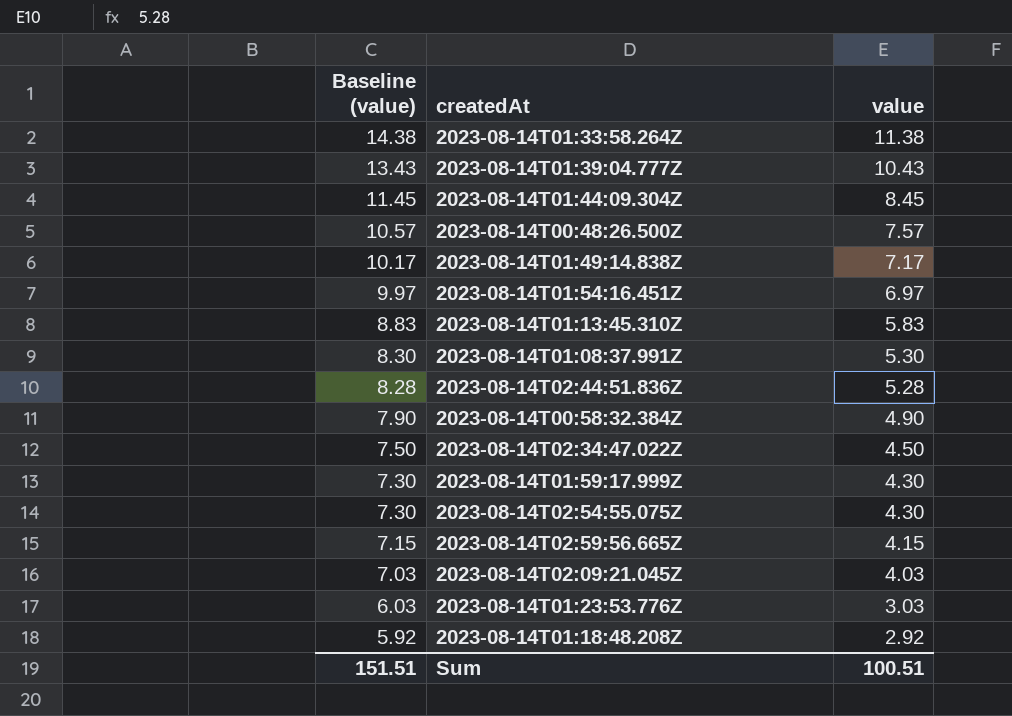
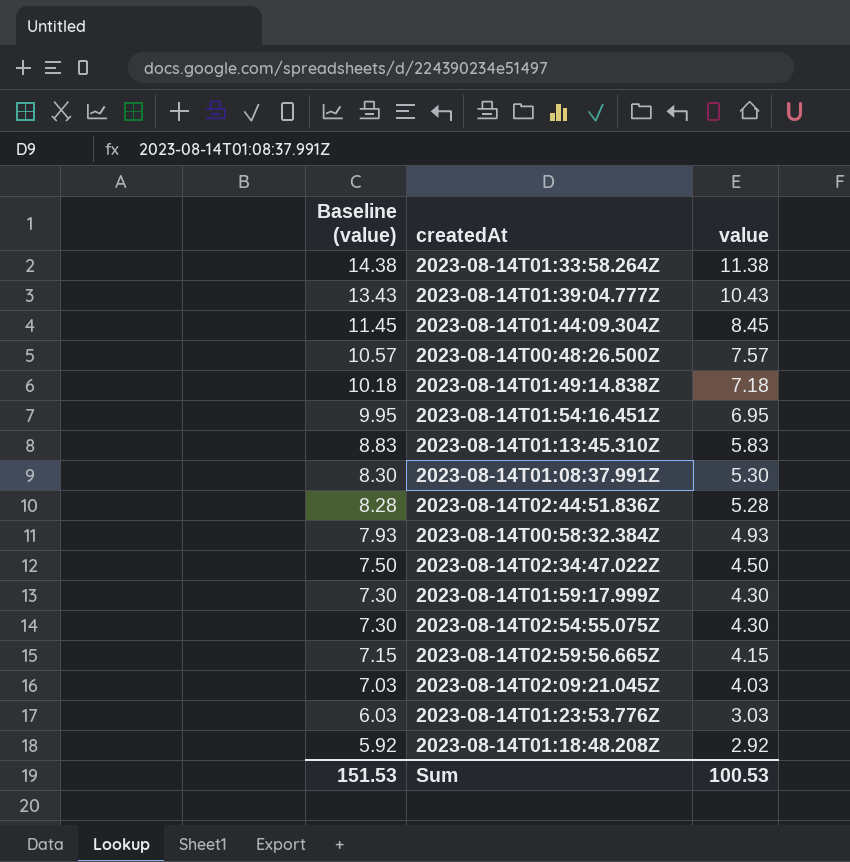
2023-08-14T01:49:14.838Z | Baseline (value): 10.17 -> 10.18
2023-08-14T01:49:14.838Z | value: 7.17 -> 7.18
2023-08-14T01:54:16.451Z | Baseline (value): 9.97 -> 9.95
2023-08-14T01:54:16.451Z | value: 6.97 -> 6.95
2023-08-14T00:58:32.384Z | Baseline (value): 7.90 -> 7.93
2023-08-14T00:58:32.384Z | value: 4.90 -> 4.93
Sum | Baseline (value): 151.51 -> 151.53
Sum | value: 100.51 -> 100.53

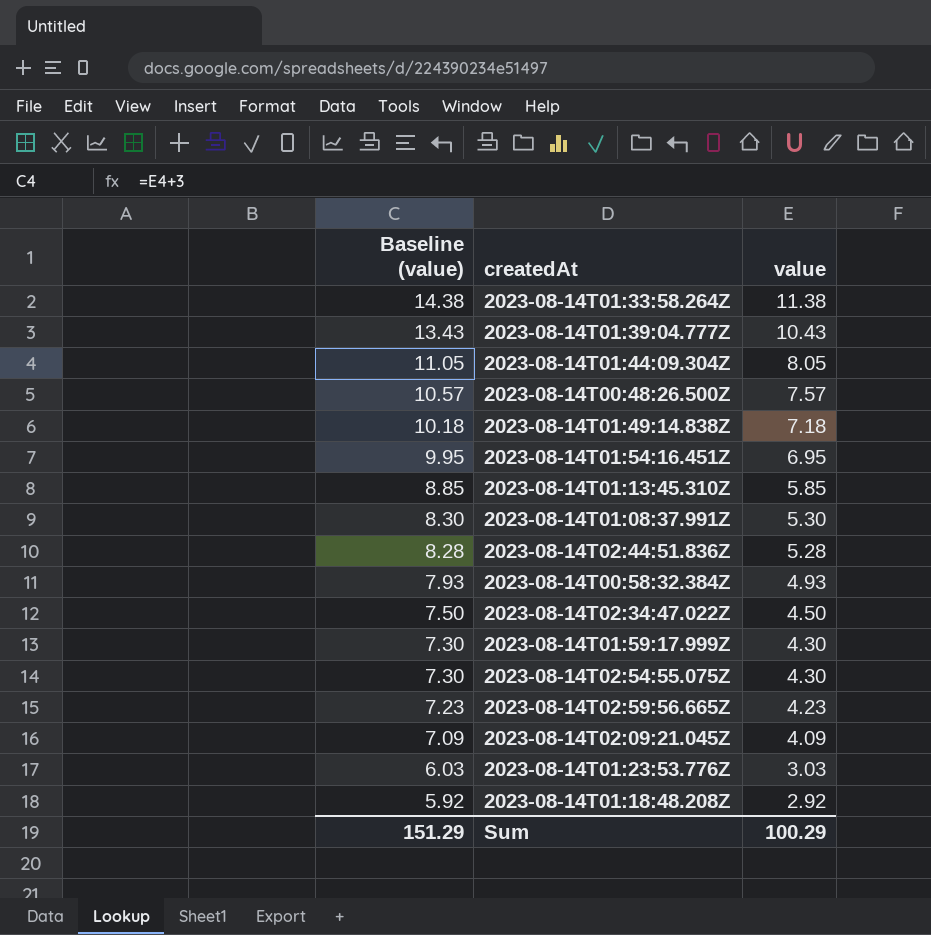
2023-08-14T01:44:09.304Z | Baseline (value): 11.45 -> 11.05
2023-08-14T01:44:09.304Z | value: 8.45 -> 8.05
2023-08-14T01:13:45.310Z | Baseline (value): 8.83 -> 8.85
2023-08-14T01:13:45.310Z | value: 5.83 -> 5.85
2023-08-14T02:59:56.665Z | Baseline (value): 7.15 -> 7.23
2023-08-14T02:59:56.665Z | value: 4.15 -> 4.23
2023-08-14T02:09:21.045Z | Baseline (value): 7.03 -> 7.09
2023-08-14T02:09:21.045Z | value: 4.03 -> 4.09
Sum | Baseline (value): 151.53 -> 151.29
Sum | value: 100.53 -> 100.29

